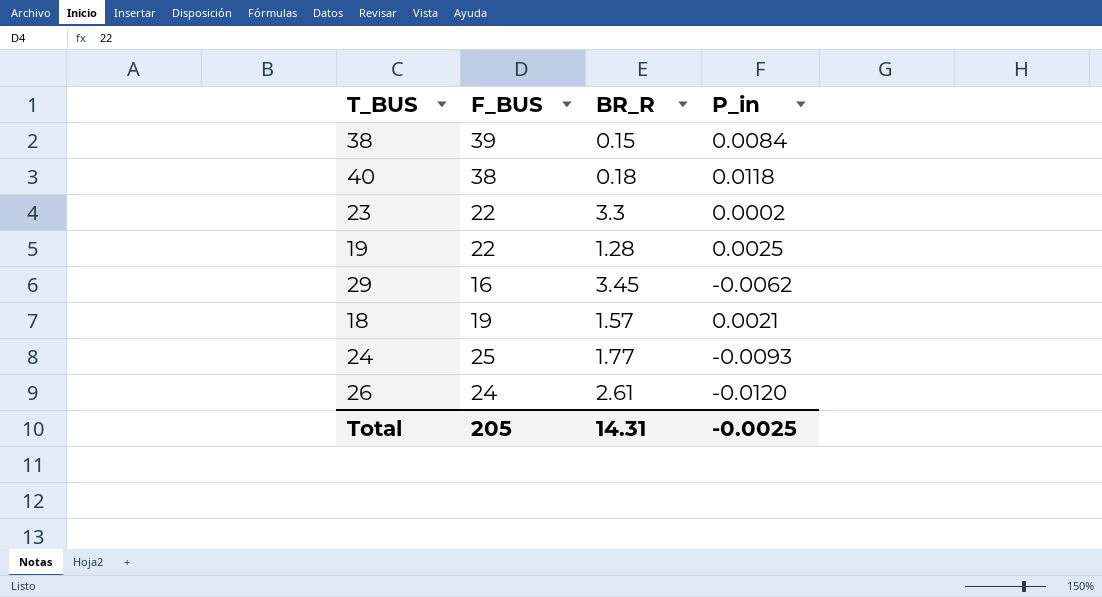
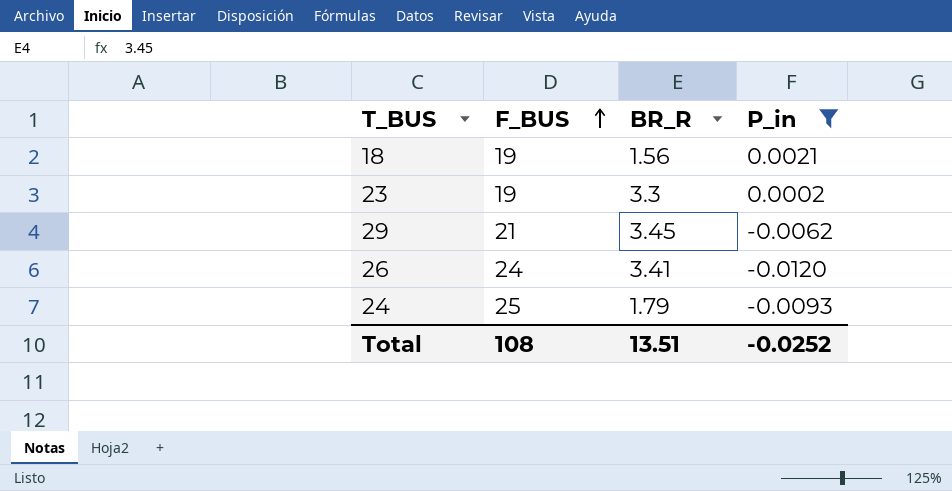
filter: none -> P_in <= 0.0021
row order: none -> F_BUS ascending
18 | BR_R: 1.57 -> 1.56
23 | F_BUS: 22 -> 19
29 | F_BUS: 16 -> 21
26 | BR_R: 2.61 -> 3.41
24 | BR_R: 1.77 -> 1.79
Total | F_BUS: 205 -> 108
Total | BR_R: 14.31 -> 13.51
Total | P_in: -0.0025 -> -0.0252

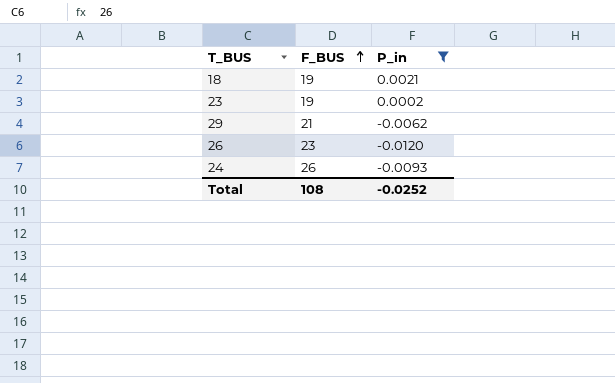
column BR_R | position: 3 -> none
26 | F_BUS: 24 -> 23
24 | F_BUS: 25 -> 26

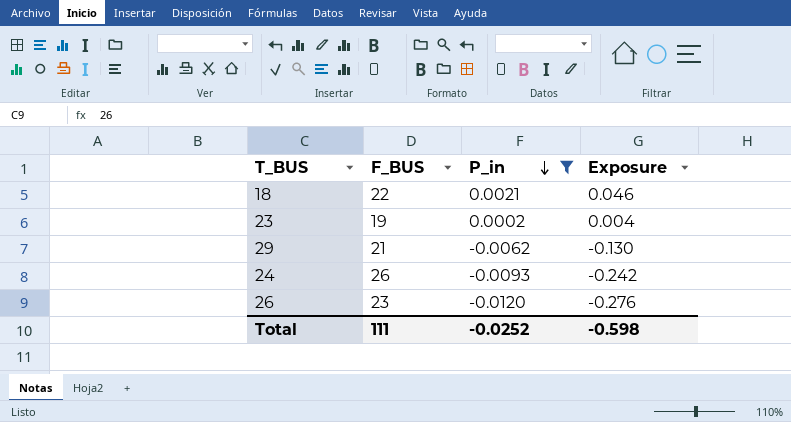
row order: F_BUS ascending -> P_in descending
column Exposure | formula: none -> [F_BUS] * [P_in]
18 | F_BUS: 19 -> 22
Total | F_BUS: 108 -> 111

